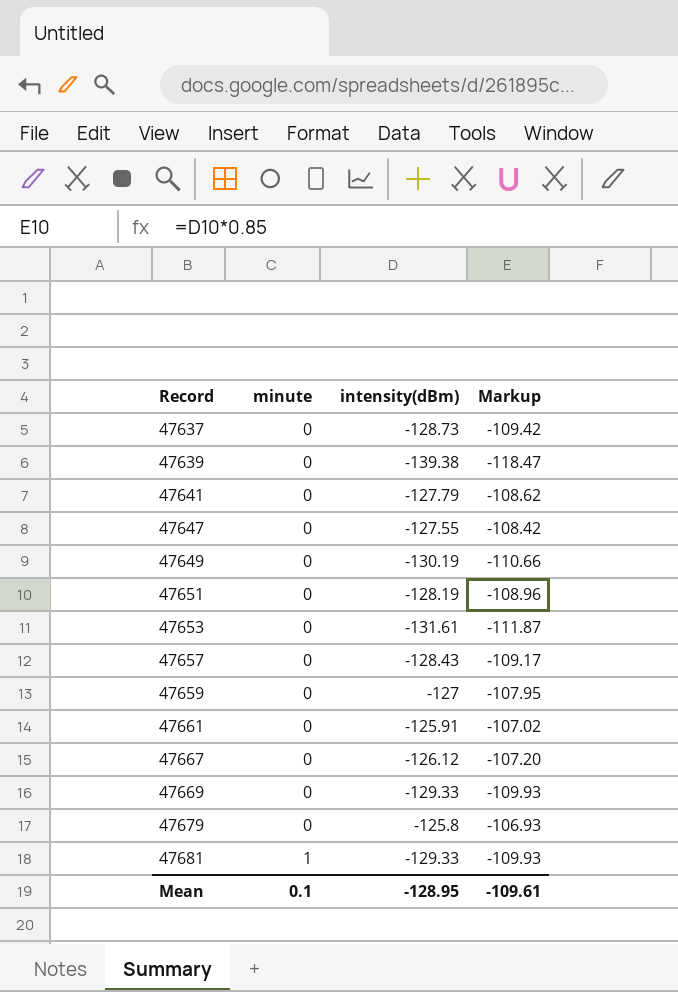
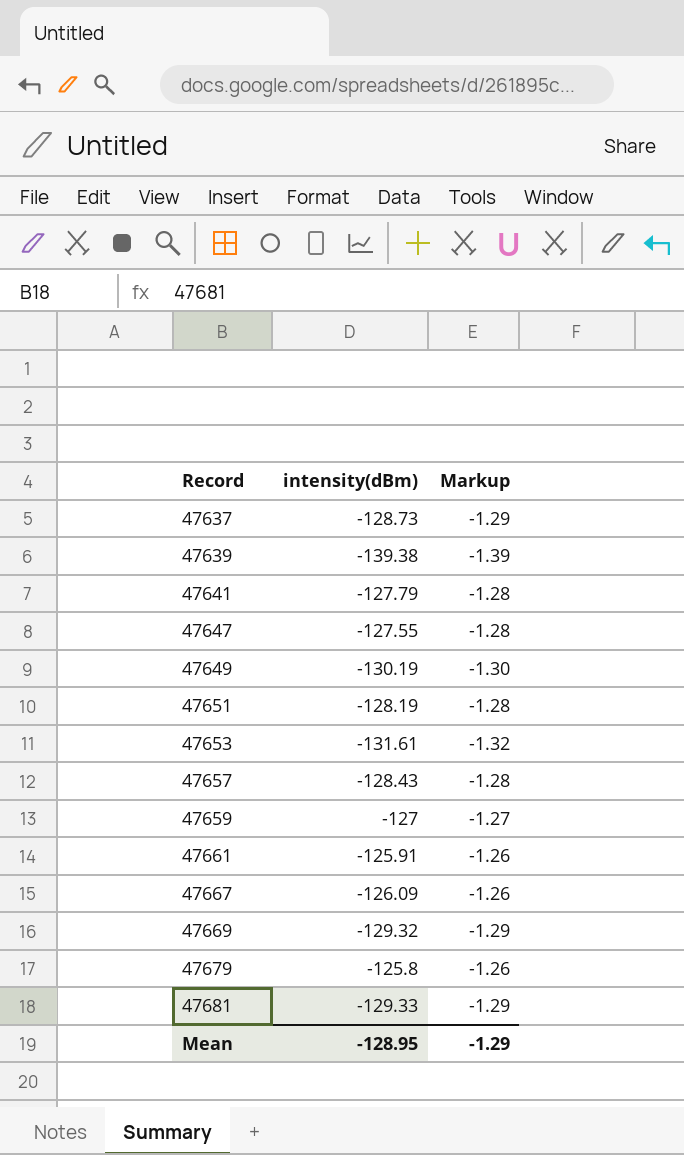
column minute | position: 2 -> none
column Markup | formula: [intensity(dBm)] * 0.85 -> [intensity(dBm)] * 0.01
47667 | intensity(dBm): -126.12 -> -126.09
47669 | intensity(dBm): -129.33 -> -129.32
Mean | Markup: -109.61 -> -1.29

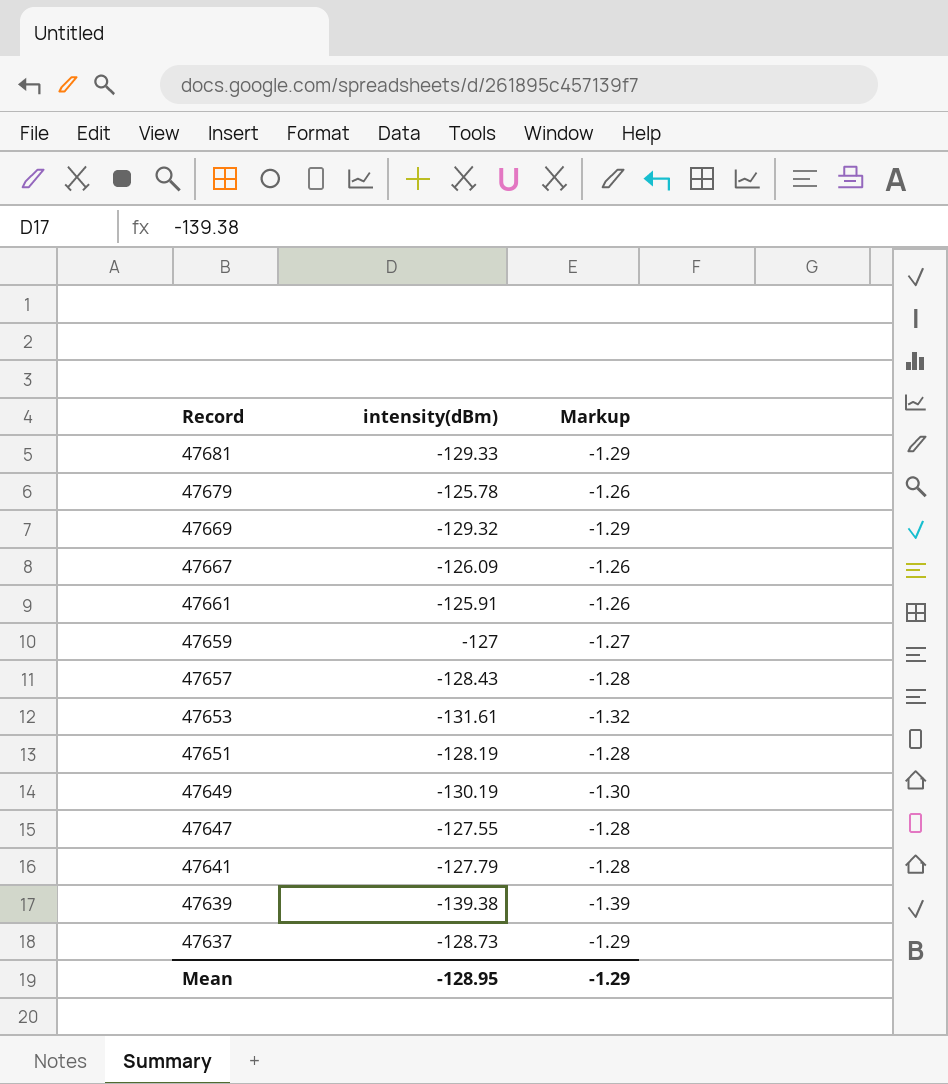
row order: Record ascending -> Record descending
47679 | intensity(dBm): -125.8 -> -125.78

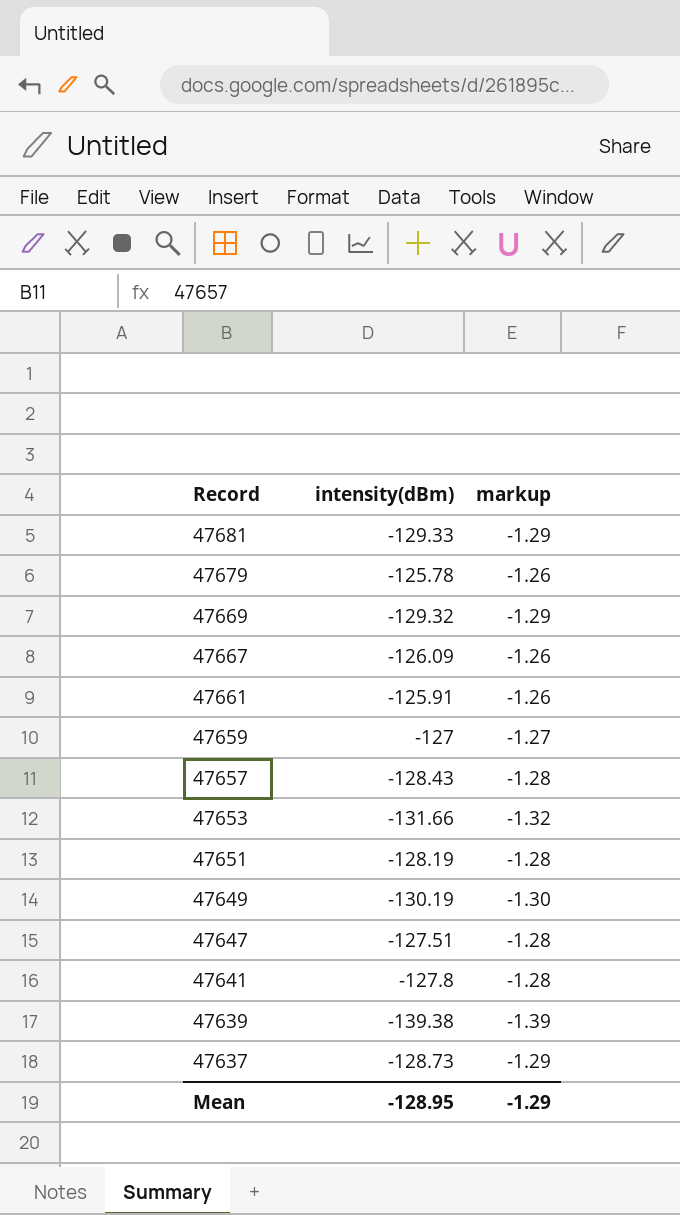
column name: Markup -> markup
47653 | intensity(dBm): -131.61 -> -131.66
47647 | intensity(dBm): -127.55 -> -127.51
47641 | intensity(dBm): -127.79 -> -127.8

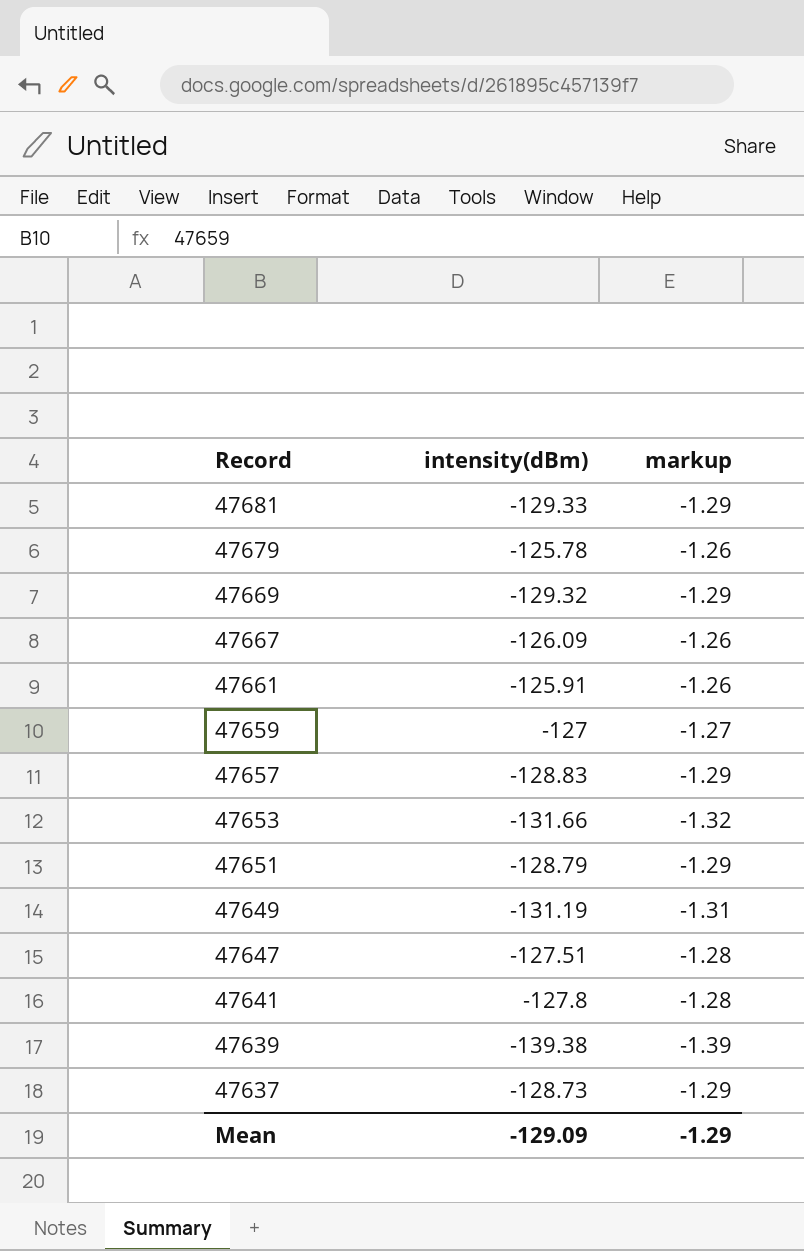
47657 | intensity(dBm): -128.43 -> -128.83
47657 | markup: -1.28 -> -1.29
47651 | intensity(dBm): -128.19 -> -128.79
47651 | markup: -1.28 -> -1.29
47649 | intensity(dBm): -130.19 -> -131.19
47649 | markup: -1.30 -> -1.31
Mean | intensity(dBm): -128.95 -> -129.09

